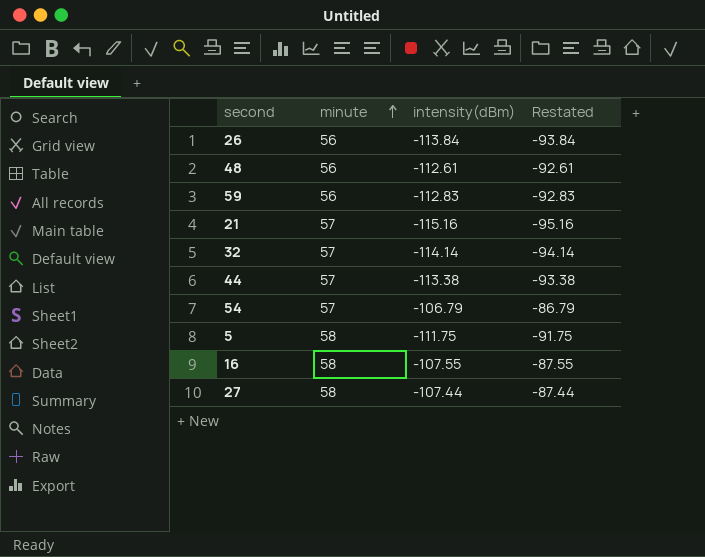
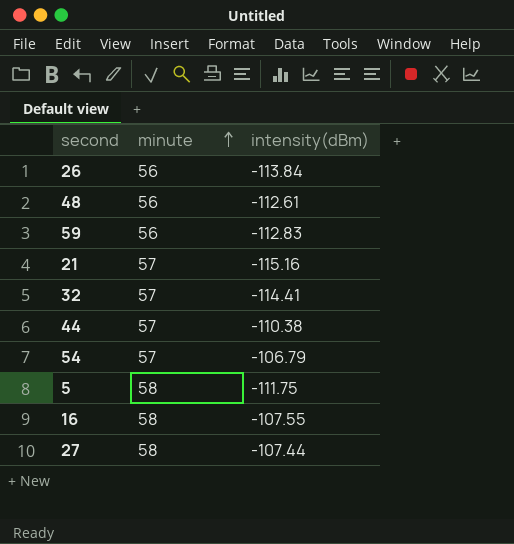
column Restated | formula: [intensity(dBm)] + 20 -> none
32 | intensity(dBm): -114.14 -> -114.41
44 | intensity(dBm): -113.38 -> -110.38

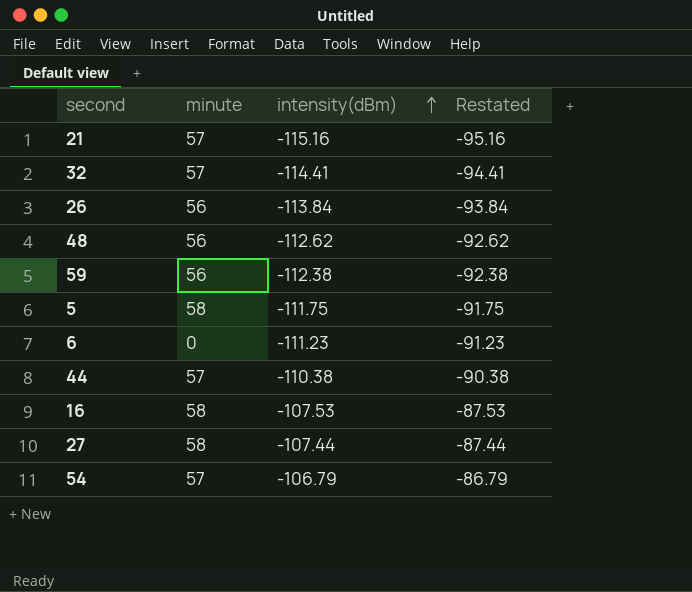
row order: minute ascending -> intensity(dBm) ascending
column Restated | formula: none -> [intensity(dBm)] + 20
48 | intensity(dBm): -112.61 -> -112.62
59 | intensity(dBm): -112.83 -> -112.38
row 6: none -> 0 | -111.23 | -91.23
16 | intensity(dBm): -107.55 -> -107.53

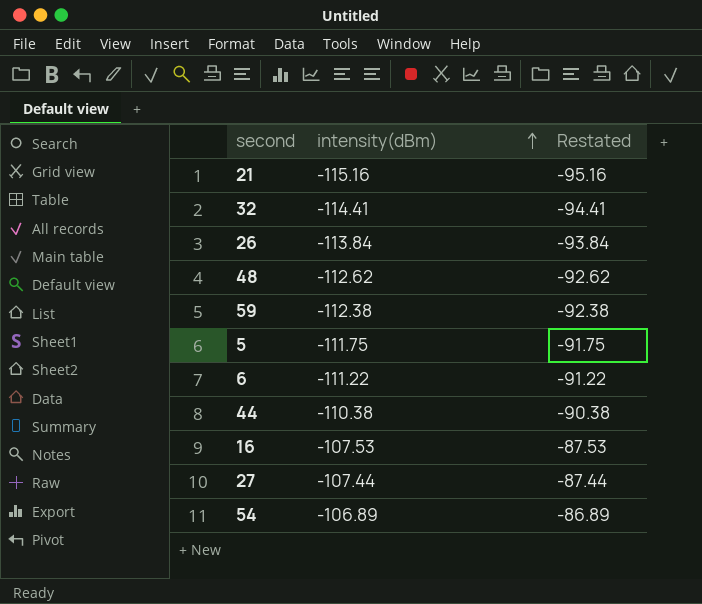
column minute | position: 2 -> none
6 | intensity(dBm): -111.23 -> -111.22
6 | Restated: -91.23 -> -91.22
54 | intensity(dBm): -106.79 -> -106.89
54 | Restated: -86.79 -> -86.89

